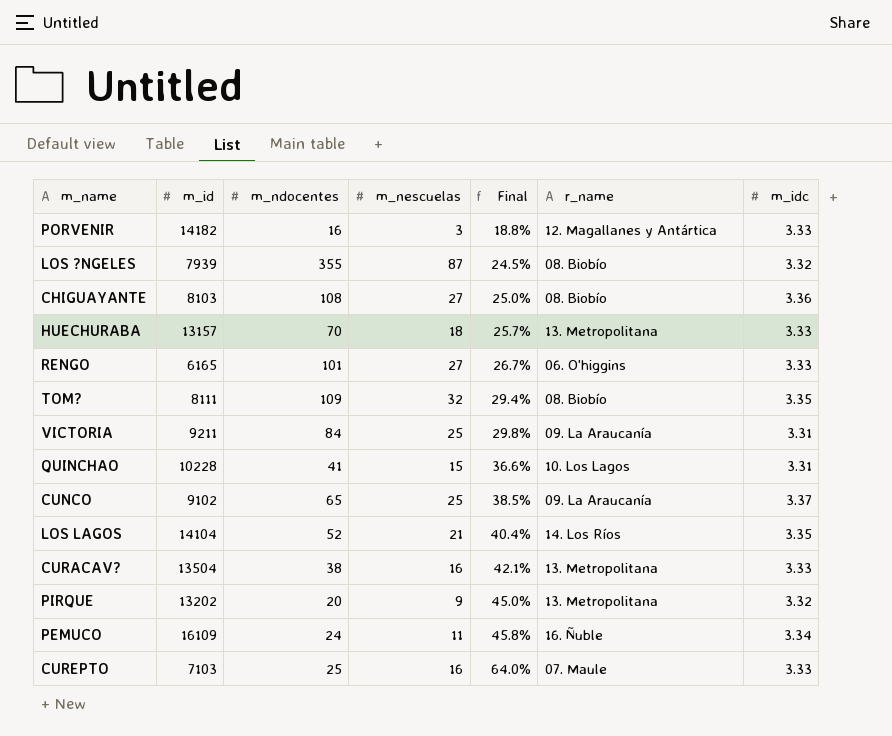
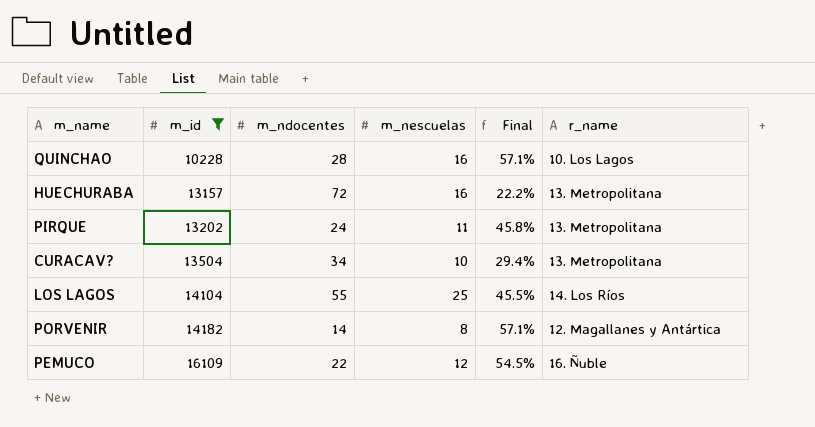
filter: none -> m_id >= 10228
row order: Final ascending -> m_id ascending
column m_idc | position: 7 -> none
QUINCHAO | m_ndocentes: 41 -> 28
QUINCHAO | m_nescuelas: 15 -> 16
QUINCHAO | Final: 36.6% -> 57.1%
HUECHURABA | m_ndocentes: 70 -> 72
HUECHURABA | m_nescuelas: 18 -> 16
HUECHURABA | Final: 25.7% -> 22.2%
PIRQUE | m_ndocentes: 20 -> 24
PIRQUE | m_nescuelas: 9 -> 11
PIRQUE | Final: 45.0% -> 45.8%
CURACAV? | m_ndocentes: 38 -> 34
CURACAV? | m_nescuelas: 16 -> 10
CURACAV? | Final: 42.1% -> 29.4%
LOS LAGOS | m_ndocentes: 52 -> 55
LOS LAGOS | m_nescuelas: 21 -> 25
LOS LAGOS | Final: 40.4% -> 45.5%
PORVENIR | m_ndocentes: 16 -> 14
PORVENIR | m_nescuelas: 3 -> 8
PORVENIR | Final: 18.8% -> 57.1%
PEMUCO | m_ndocentes: 24 -> 22
PEMUCO | m_nescuelas: 11 -> 12
PEMUCO | Final: 45.8% -> 54.5%

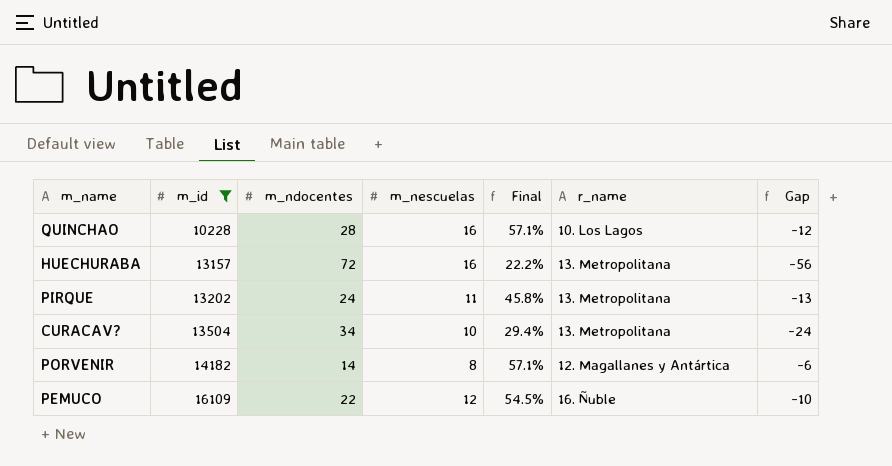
column Gap | formula: none -> [m_nescuelas] - [m_ndocentes]
row LOS LAGOS: 14104 | 55 | 25 | 45.5% | 14. Los Ríos -> none

